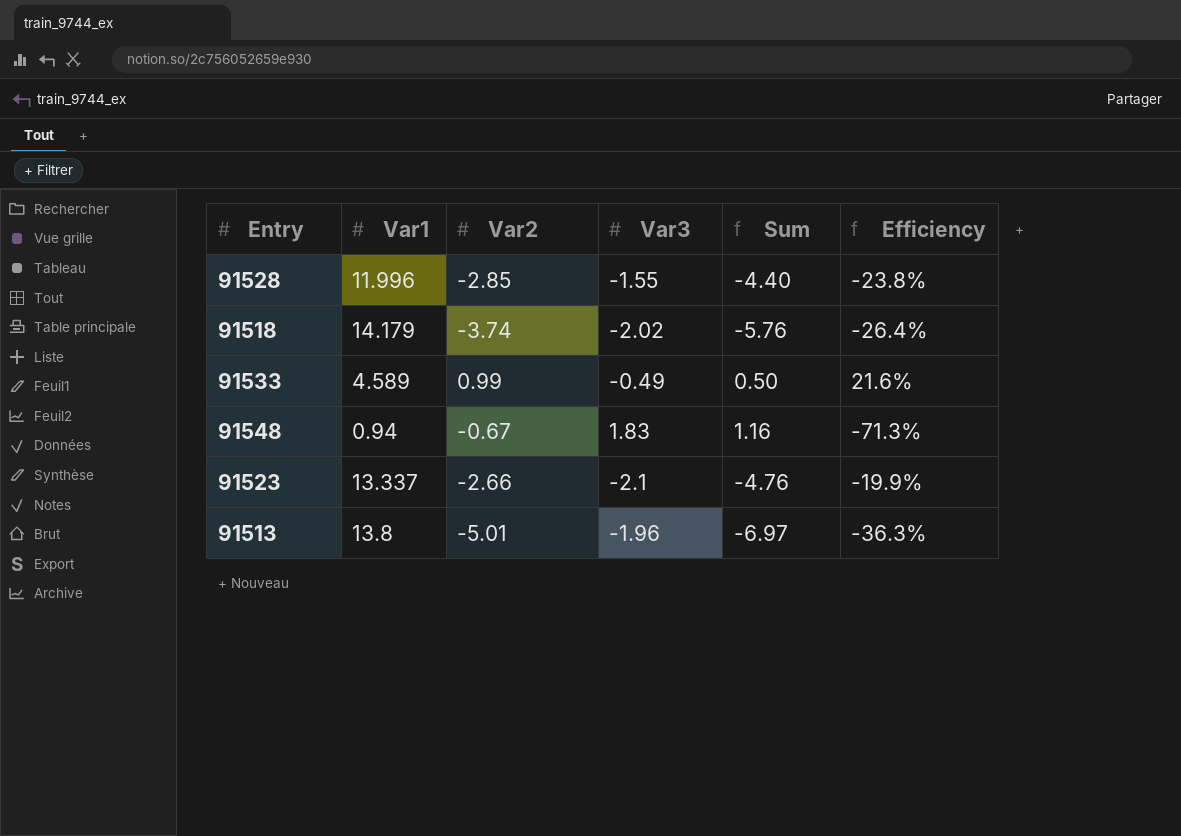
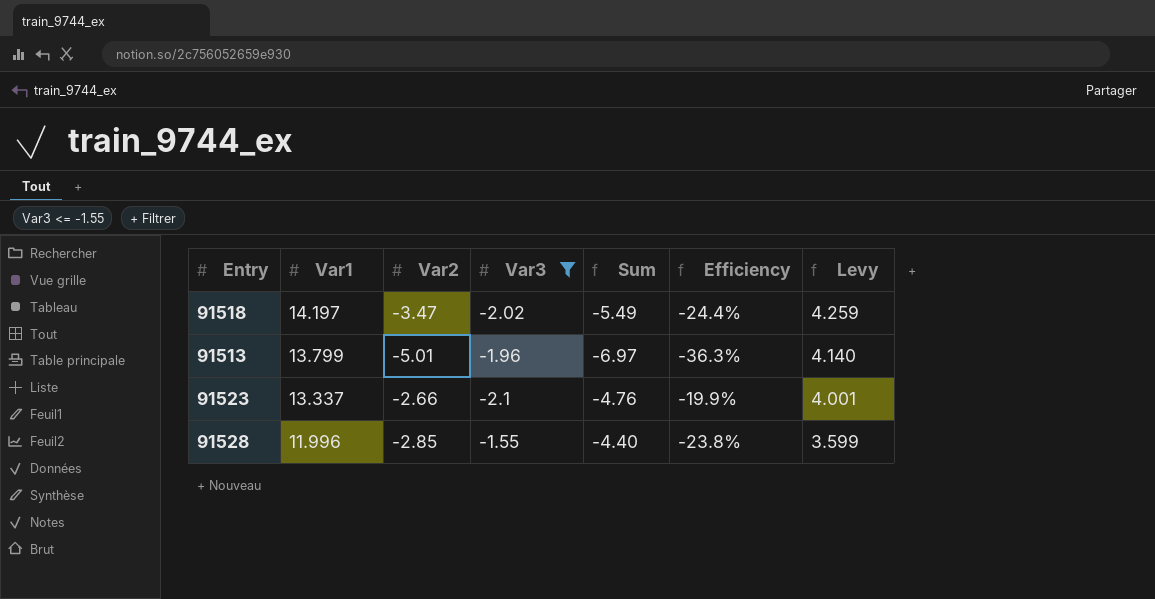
filter: none -> Var3 <= -1.55
row order: none -> Var1 descending
column Levy | formula: none -> [Var1] * 0.3
91518 | Var1: 14.179 -> 14.197
91518 | Var2: -3.74 -> -3.47
91518 | Sum: -5.76 -> -5.49
91518 | Efficiency: -26.4% -> -24.4%
91513 | Var1: 13.8 -> 13.799

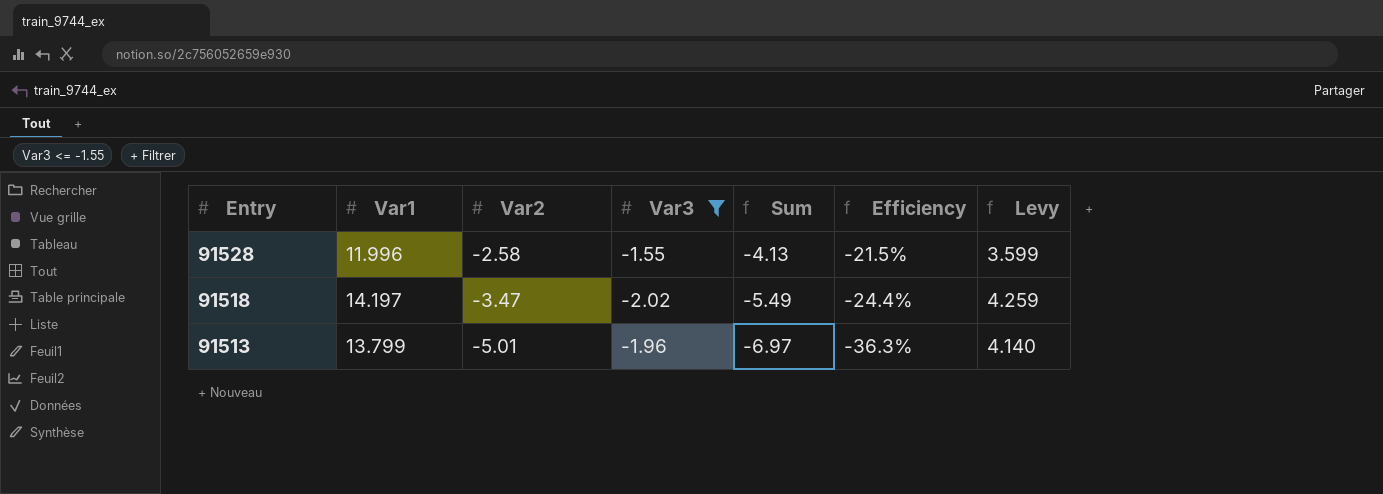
row order: Var1 descending -> Entry descending
row 91523: 13.337 | -2.66 | -2.1 | -4.76 | -19.9% | 4.001 -> none
91528 | Var2: -2.85 -> -2.58
91528 | Sum: -4.40 -> -4.13
91528 | Efficiency: -23.8% -> -21.5%

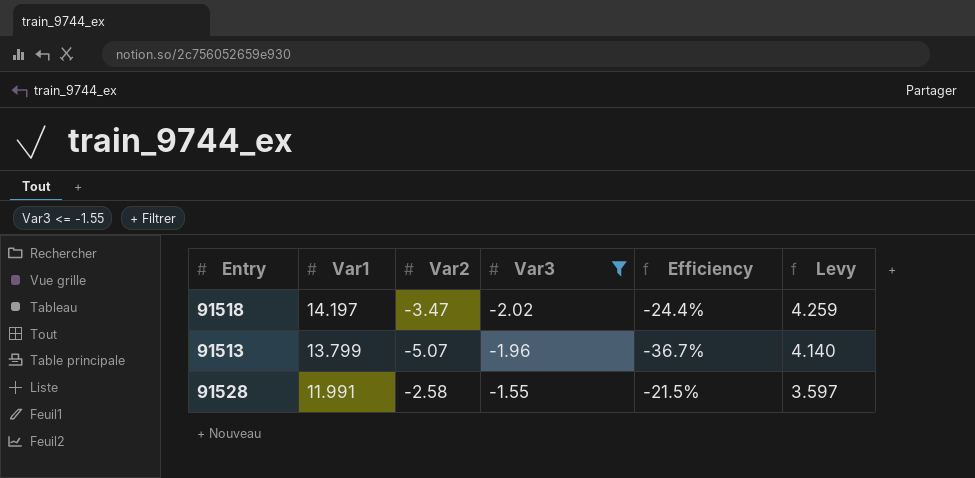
row order: Entry descending -> Var1 descending
column Sum | formula: [Var2] + [Var3] -> none
91513 | Var2: -5.01 -> -5.07
91513 | Efficiency: -36.3% -> -36.7%
91528 | Var1: 11.996 -> 11.991
91528 | Levy: 3.599 -> 3.597

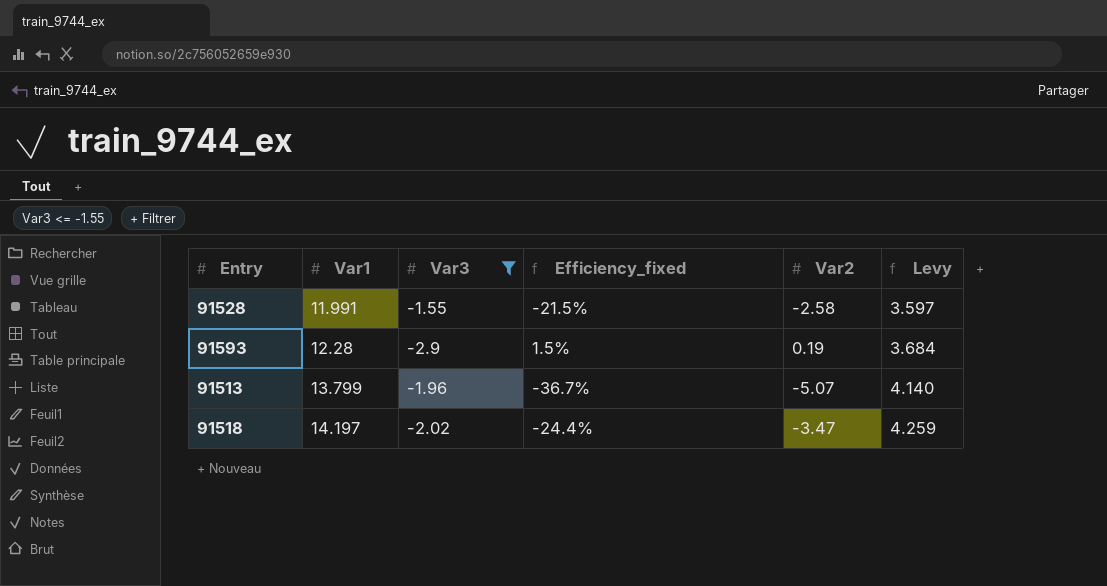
row order: Var1 descending -> Var1 ascending
column name: Efficiency -> Efficiency_fixed
column Var2 | position: 3 -> 5
row 91593: none -> 12.28 | -2.9 | 1.5% | 0.19 | 3.684

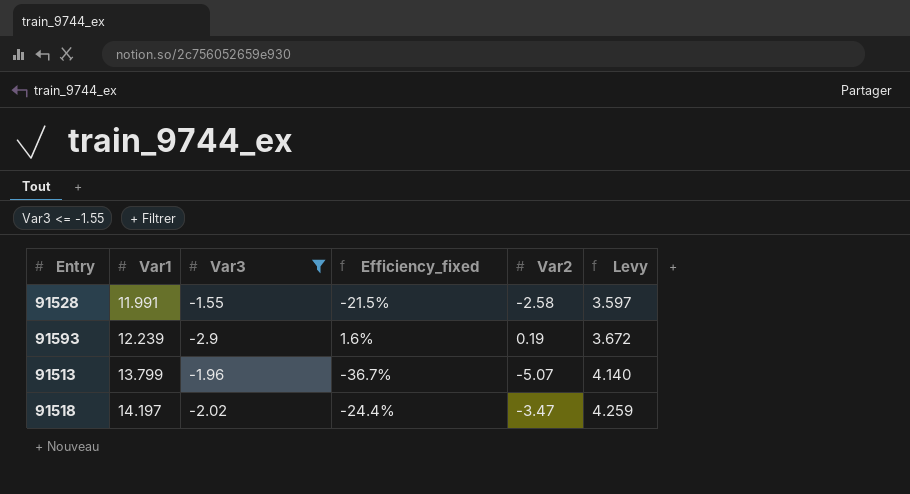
91593 | Var1: 12.28 -> 12.239
91593 | Efficiency_fixed: 1.5% -> 1.6%
91593 | Levy: 3.684 -> 3.672

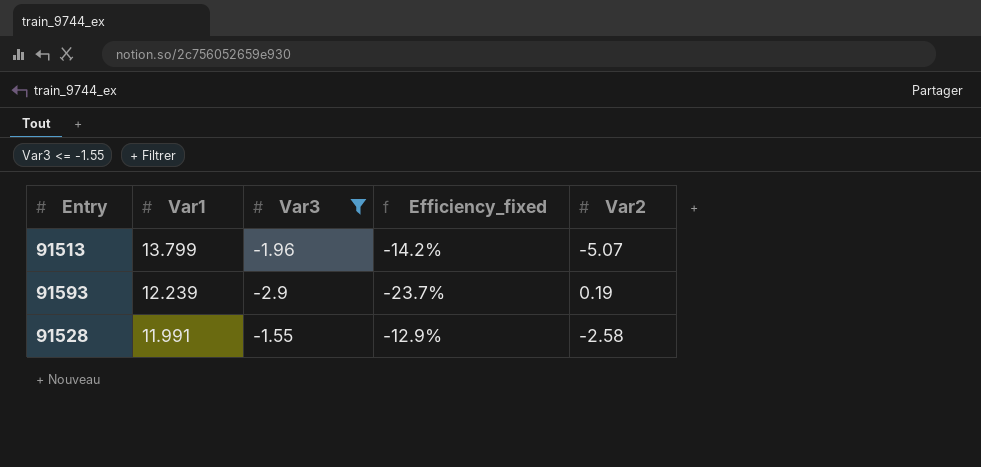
row order: Var1 ascending -> Var1 descending
column Levy | formula: [Var1] * 0.3 -> none
column Efficiency_fixed | formula: [Var2] / [Var1] -> [Var3] / [Var1]
row 91518: 14.197 | -2.02 | -24.4% | -3.47 | 4.259 -> none

